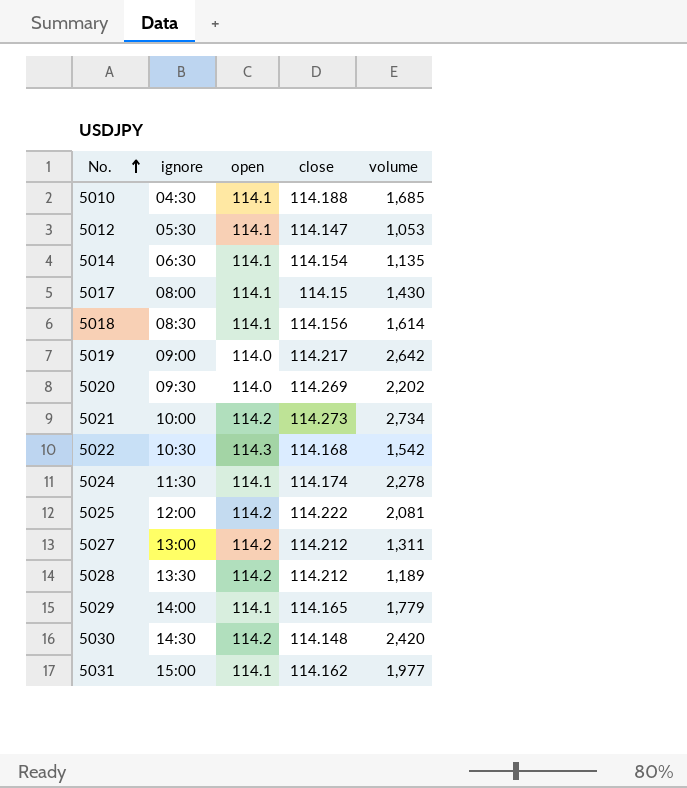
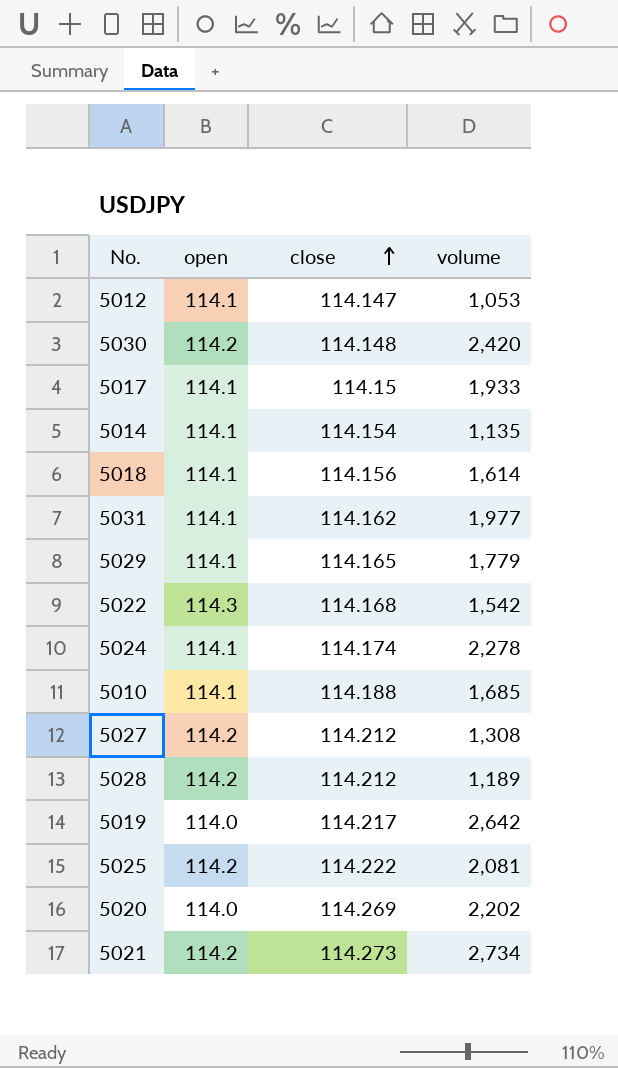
row order: No. ascending -> close ascending
column ignore | position: 2 -> none
5017 | volume: 1,430 -> 1,933
5027 | volume: 1,311 -> 1,308

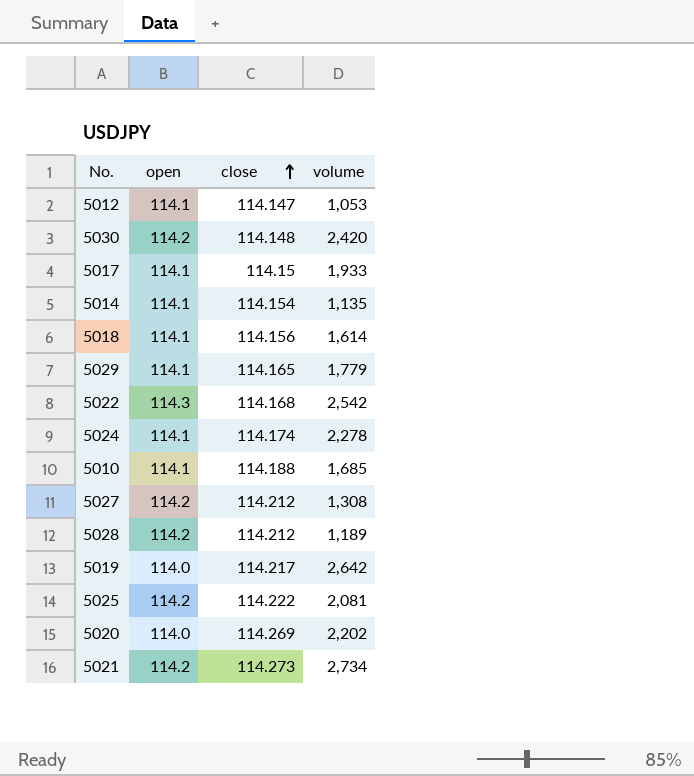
row 5031: 114.1 | 114.162 | 1,977 -> none
5022 | volume: 1,542 -> 2,542

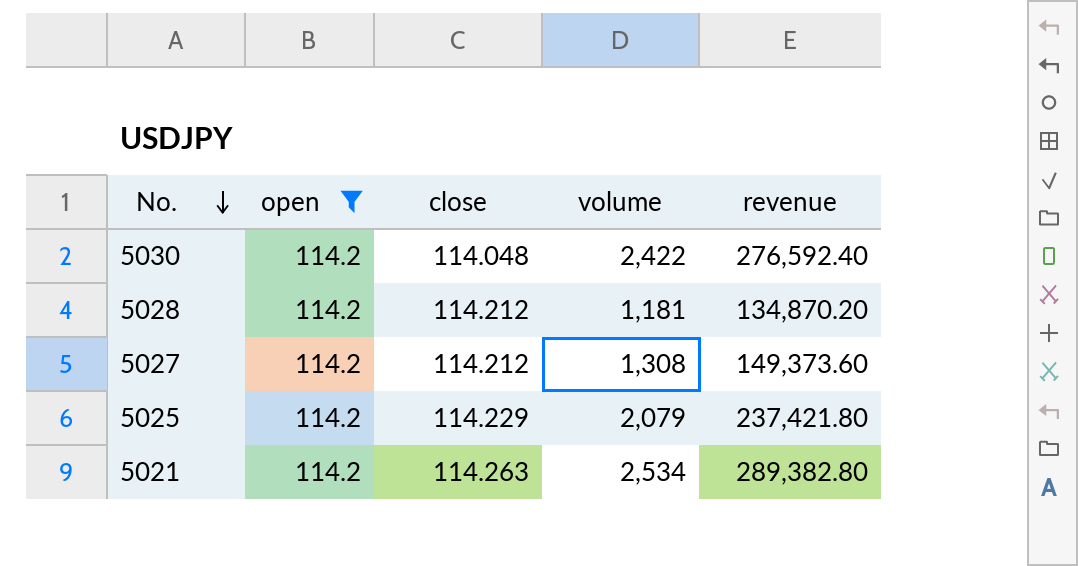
filter: none -> open = 114.2
row order: close ascending -> No. descending
column revenue | formula: none -> [open] * [volume]
5030 | close: 114.148 -> 114.048
5030 | volume: 2,420 -> 2,422
5028 | volume: 1,189 -> 1,181
5025 | close: 114.222 -> 114.229
5025 | volume: 2,081 -> 2,079
5021 | close: 114.273 -> 114.263
5021 | volume: 2,734 -> 2,534

